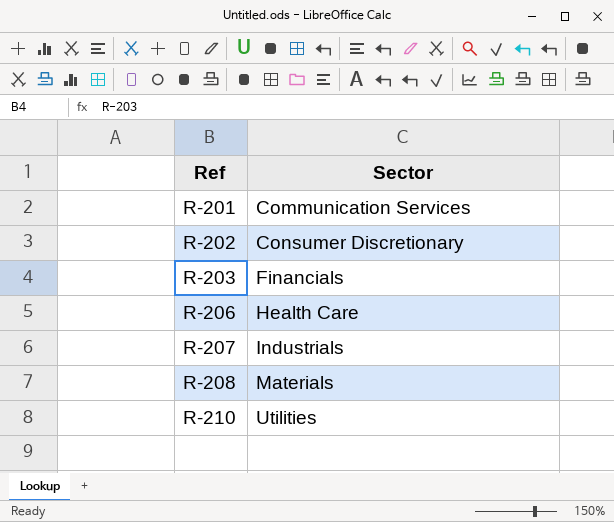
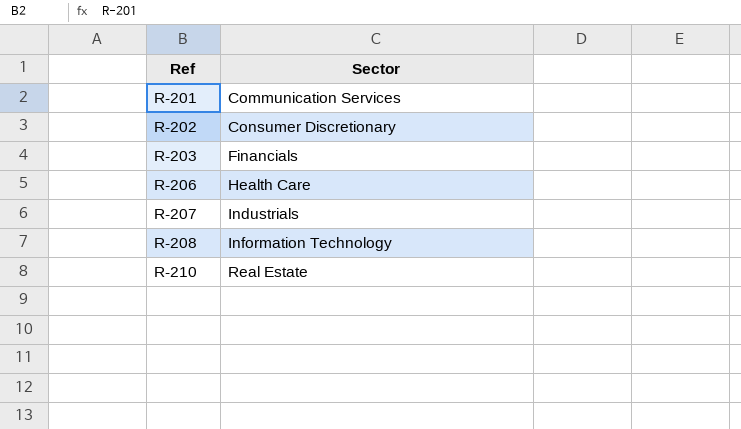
R-208 | Sector: Materials -> Information Technology
R-210 | Sector: Utilities -> Real Estate

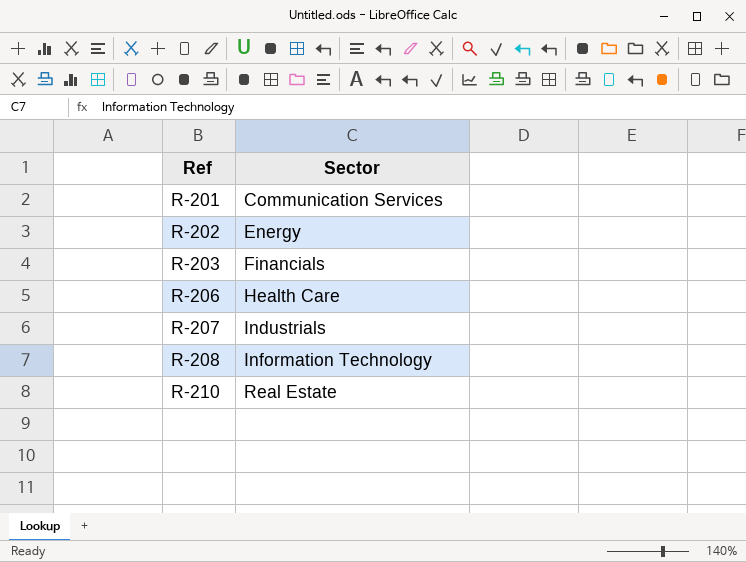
R-202 | Sector: Consumer Discretionary -> Energy

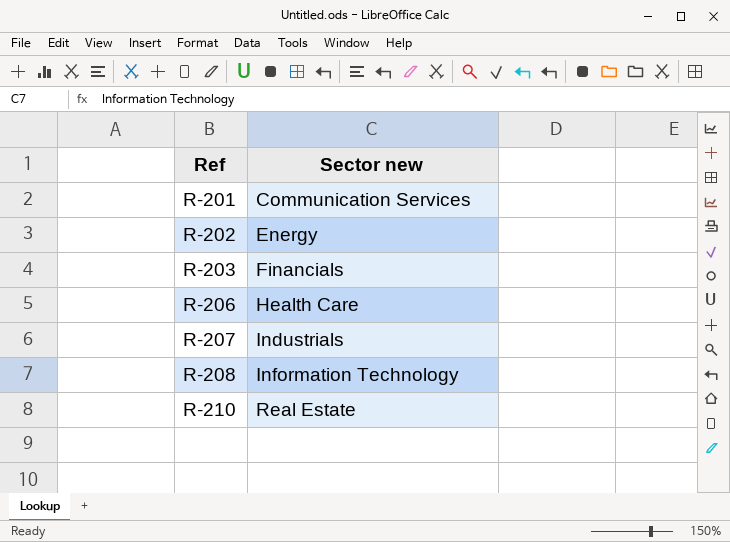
column name: Sector -> Sector new

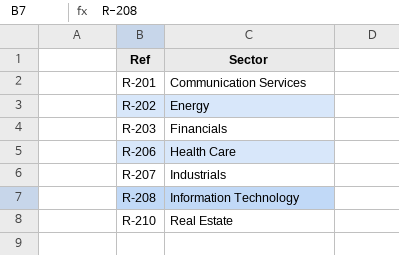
column name: Sector new -> Sector

